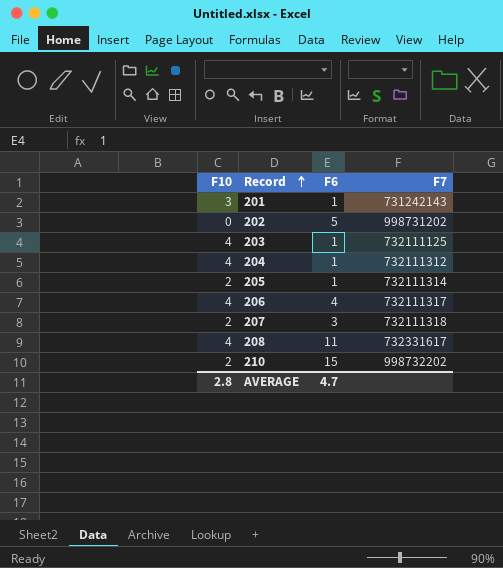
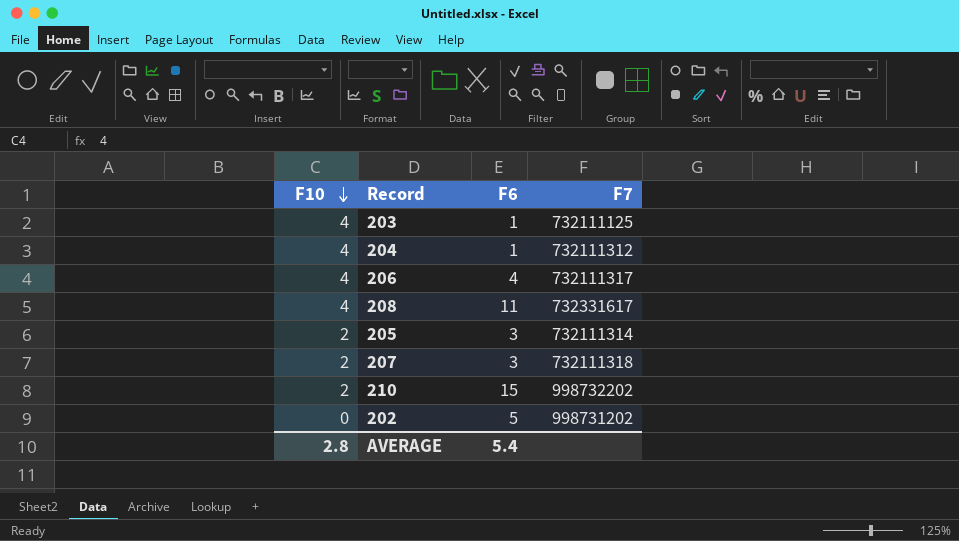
row order: Record ascending -> F10 descending
row 201: 3 | 1 | 731242143 -> none
205 | F6: 1 -> 3
AVERAGE | F6: 4.7 -> 5.4

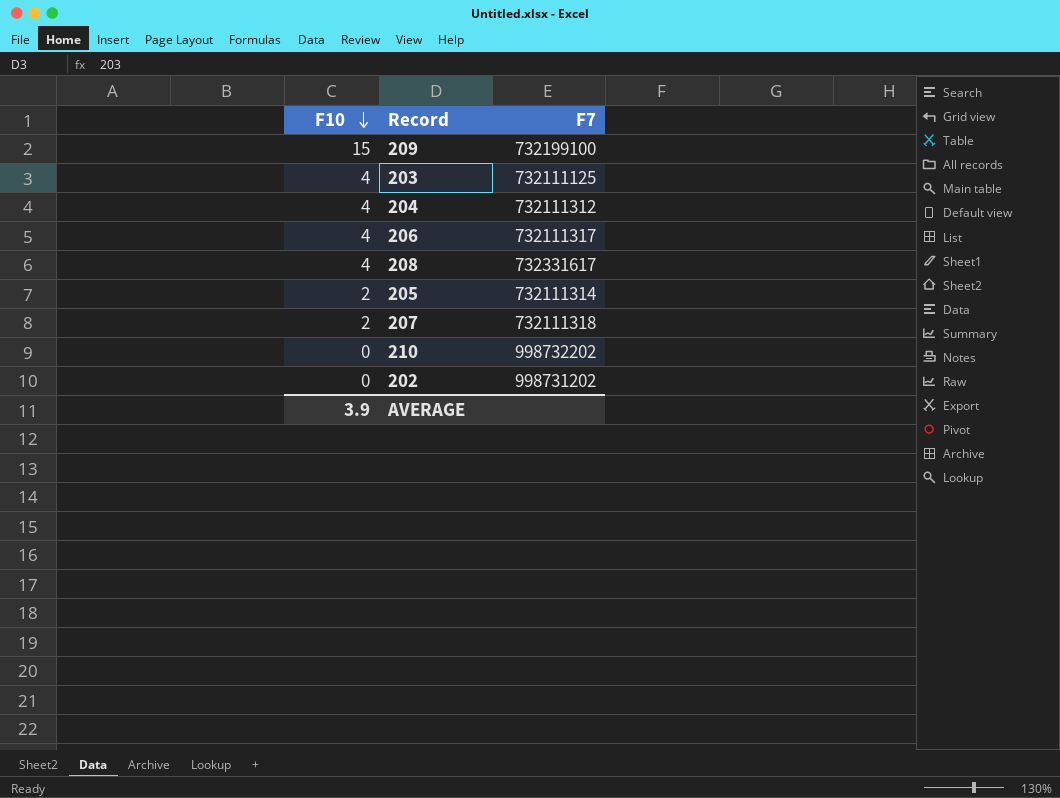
column F6 | position: 3 -> none
row 209: none -> 15 | 732199100
210 | F10: 2 -> 0
AVERAGE | F10: 2.8 -> 3.9

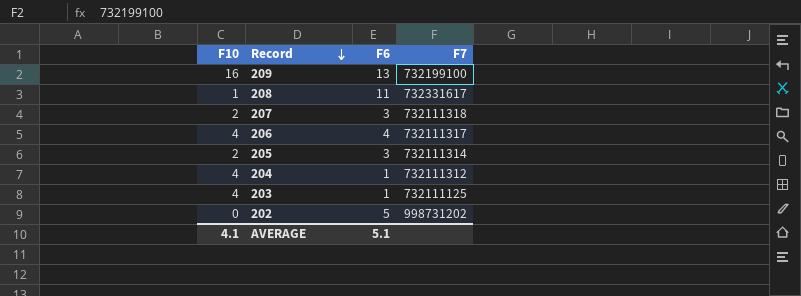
row order: F10 descending -> Record descending
column F6 | position: none -> 3
row 210: 0 | 998732202 -> none
209 | F10: 15 -> 16
208 | F10: 4 -> 1
AVERAGE | F10: 3.9 -> 4.1

